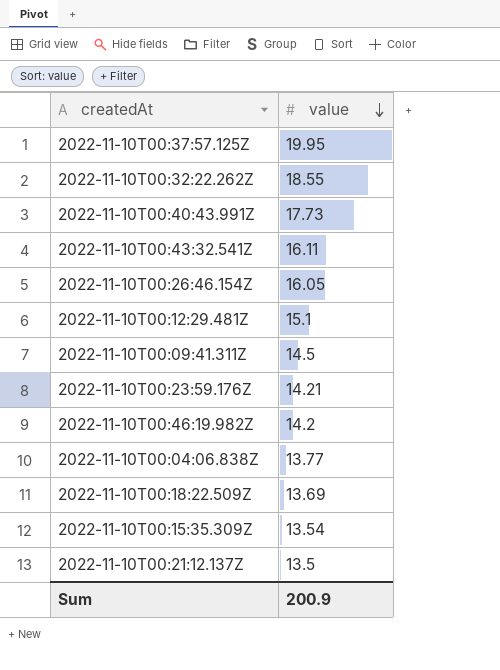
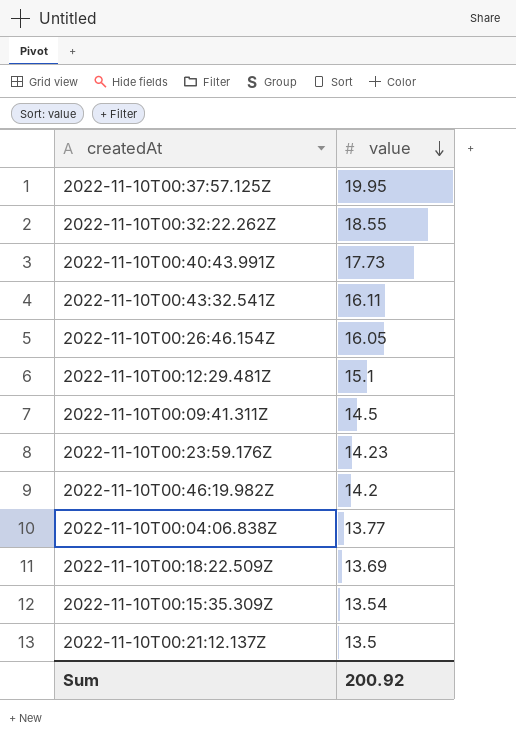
2022-11-10T00:23:59.176Z | value: 14.21 -> 14.23
Sum | value: 200.9 -> 200.92

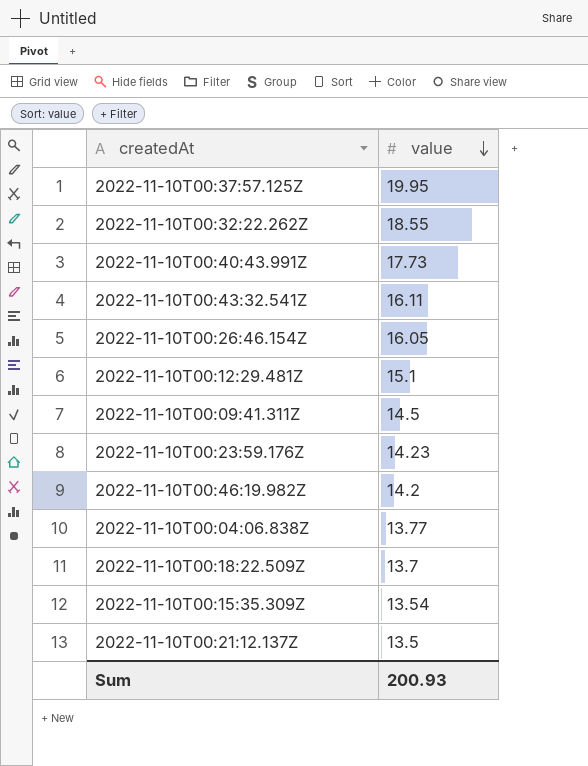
2022-11-10T00:18:22.509Z | value: 13.69 -> 13.7
Sum | value: 200.92 -> 200.93

